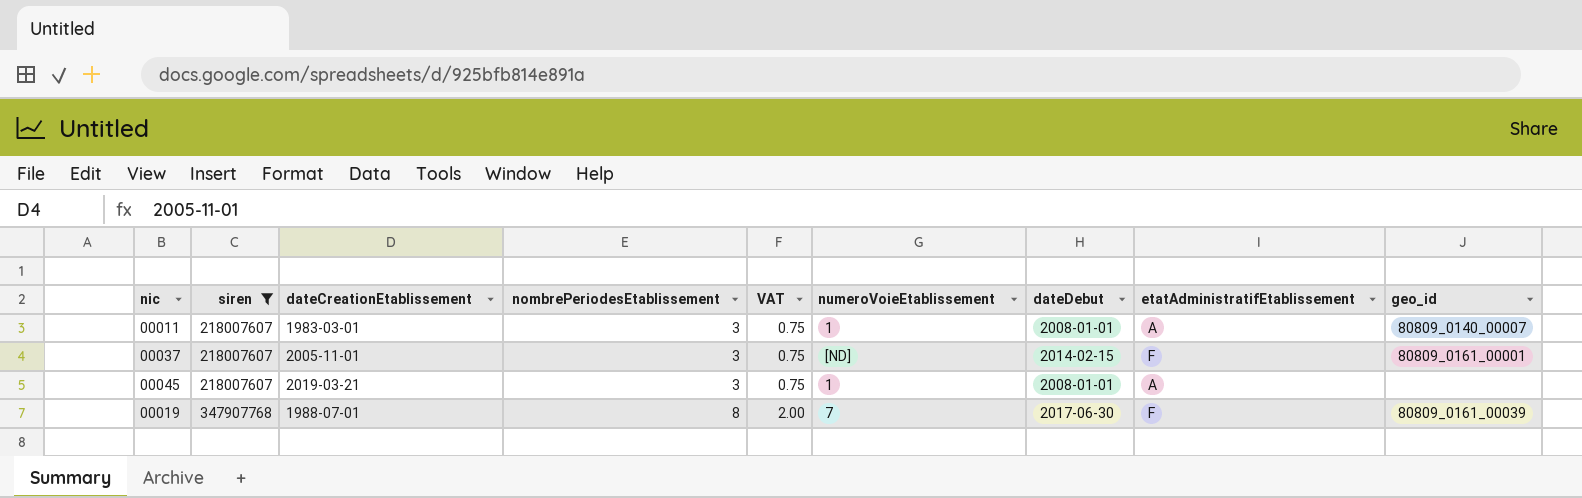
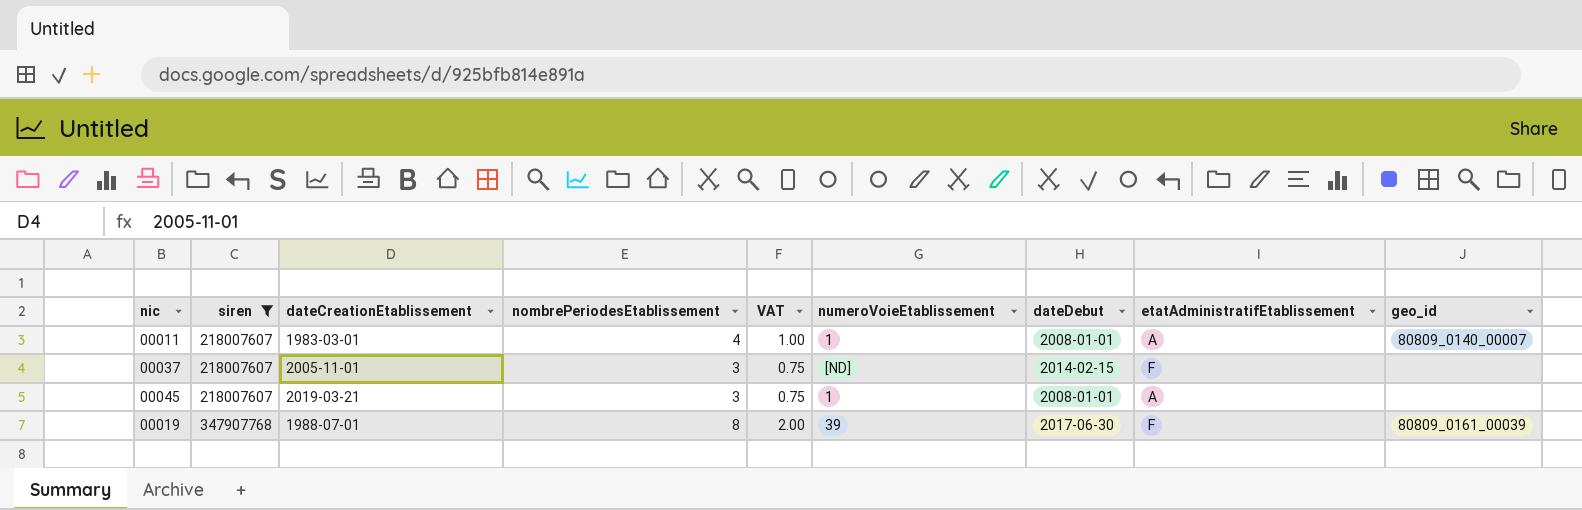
00011 | nombrePeriodesEtablissement: 3 -> 4
00011 | VAT: 0.75 -> 1.00
00037 | geo_id: 80809_0161_00001 -> none
00019 | numeroVoieEtablissement: 7 -> 39

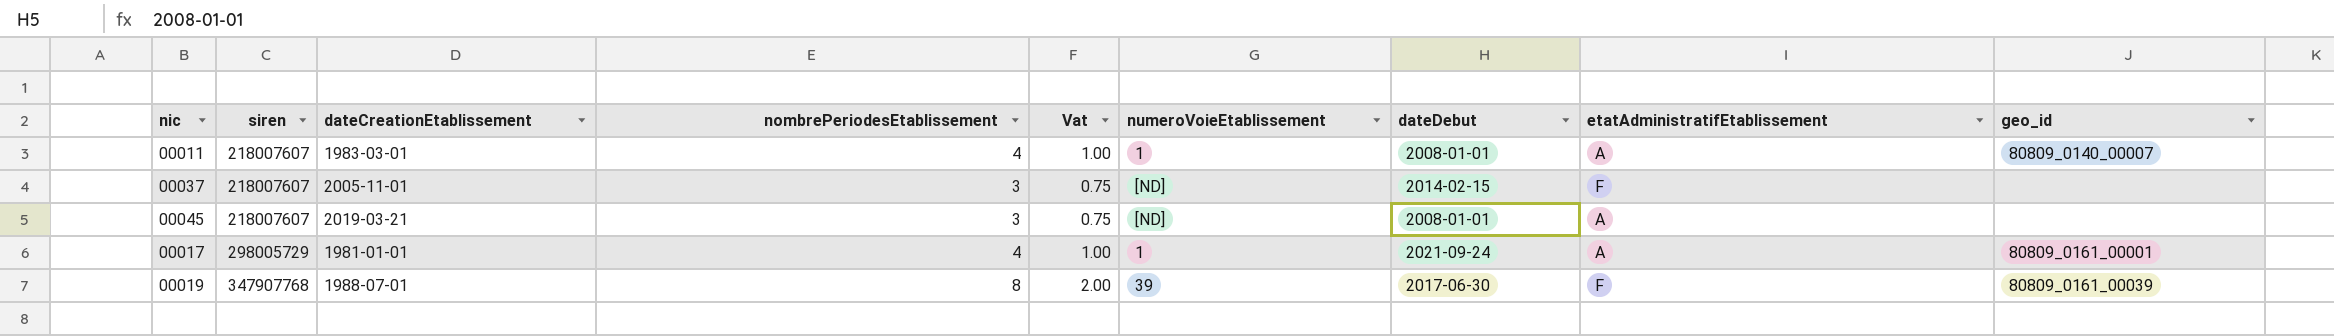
filter: siren != 298005729 -> none
column name: VAT -> Vat
00045 | numeroVoieEtablissement: 1 -> [ND]

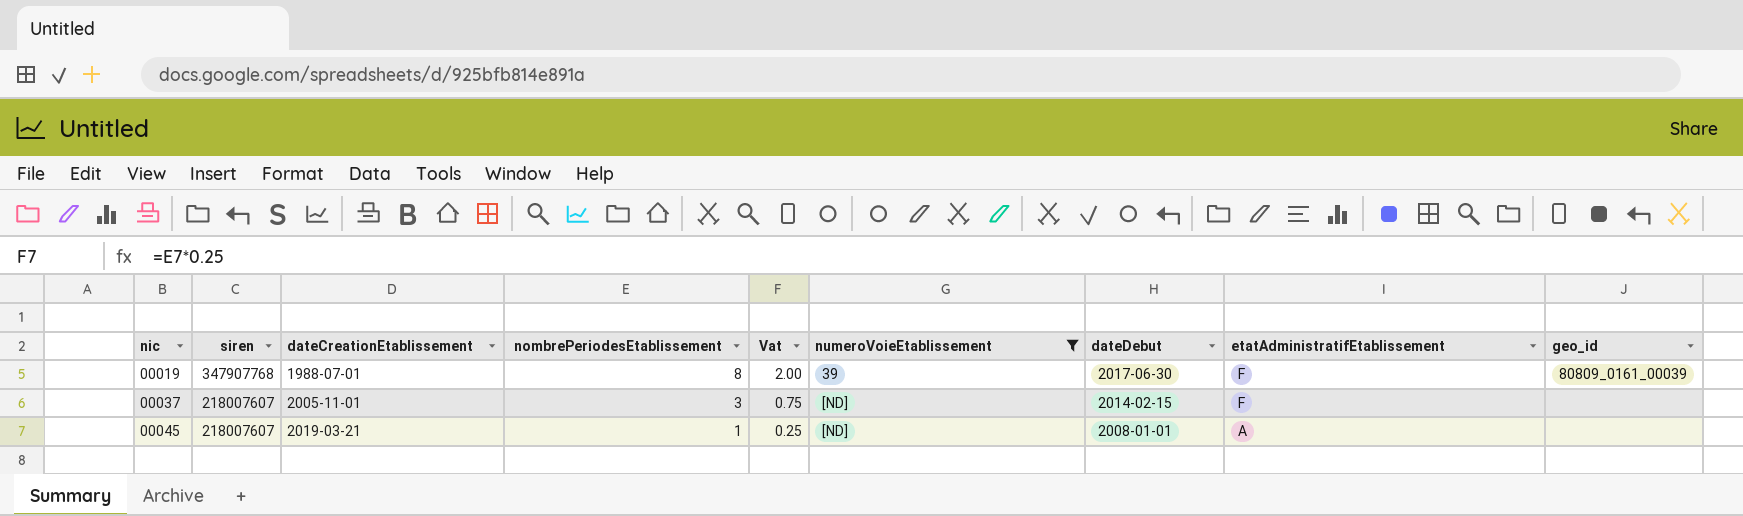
filter: none -> numeroVoieEtablissement != 1
row order: siren ascending -> nic ascending
00045 | nombrePeriodesEtablissement: 3 -> 1
00045 | Vat: 0.75 -> 0.25

